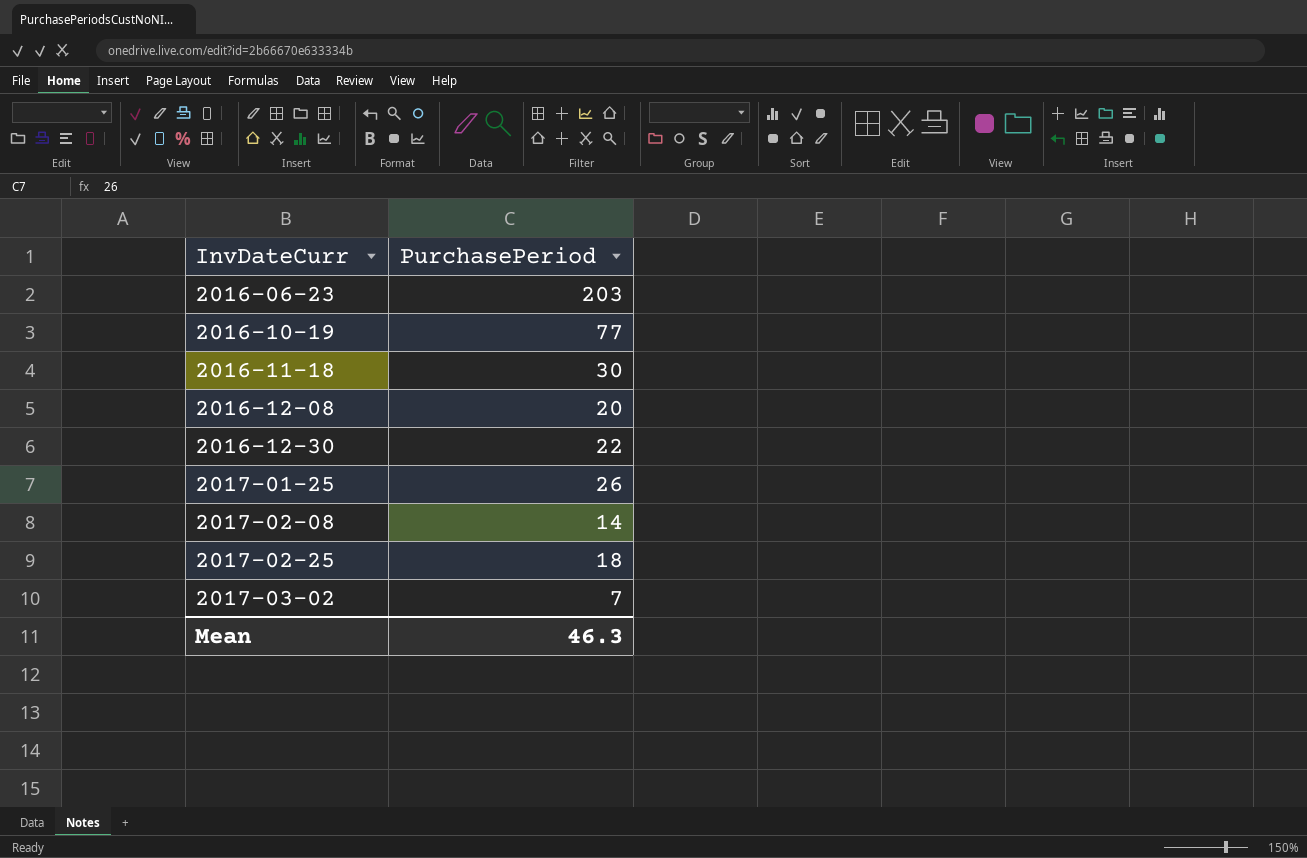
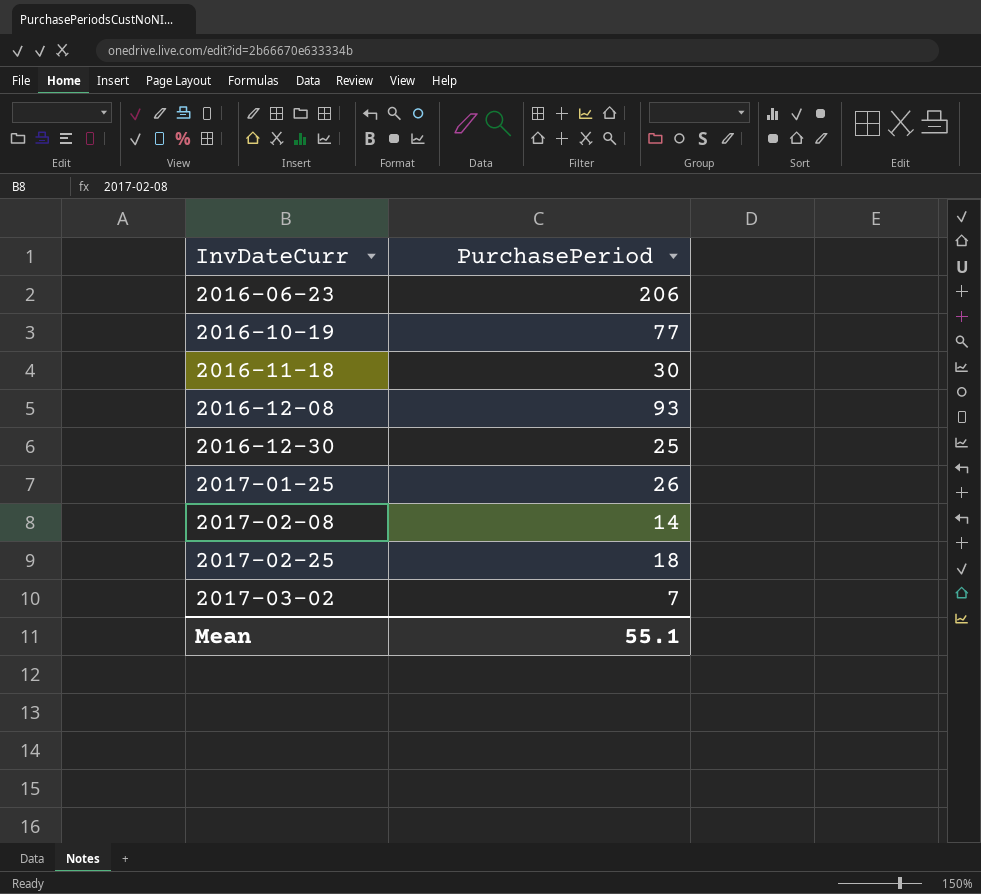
2016-06-23 | PurchasePeriod: 203 -> 206
2016-12-08 | PurchasePeriod: 20 -> 93
2016-12-30 | PurchasePeriod: 22 -> 25
Mean | PurchasePeriod: 46.3 -> 55.1

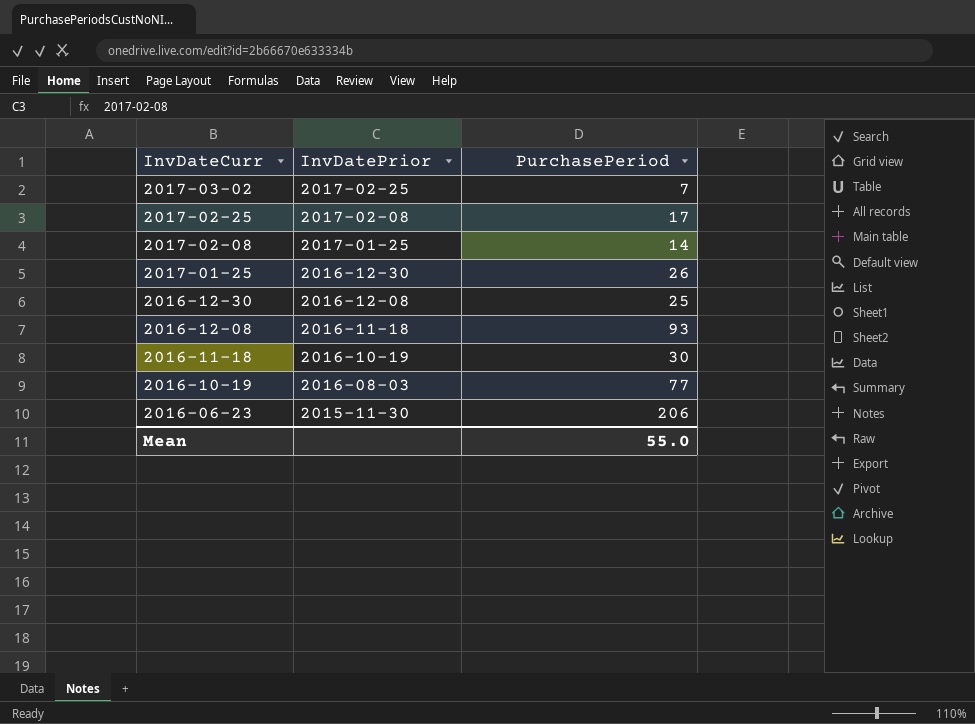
row order: InvDateCurr ascending -> InvDateCurr descending
column InvDatePrior | position: none -> 2
2017-02-25 | PurchasePeriod: 18 -> 17
Mean | PurchasePeriod: 55.1 -> 55.0

